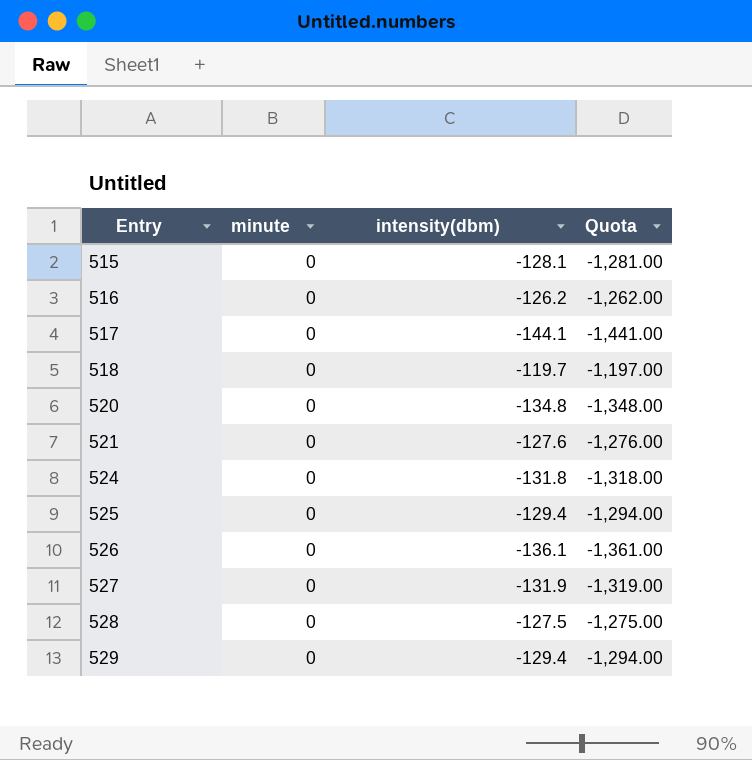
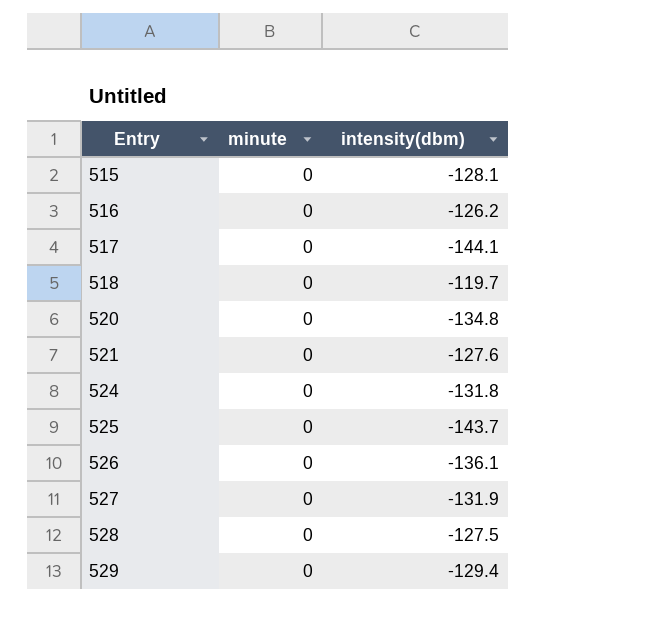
column Quota | formula: [intensity(dbm)] * 10 -> none
525 | intensity(dbm): -129.4 -> -143.7

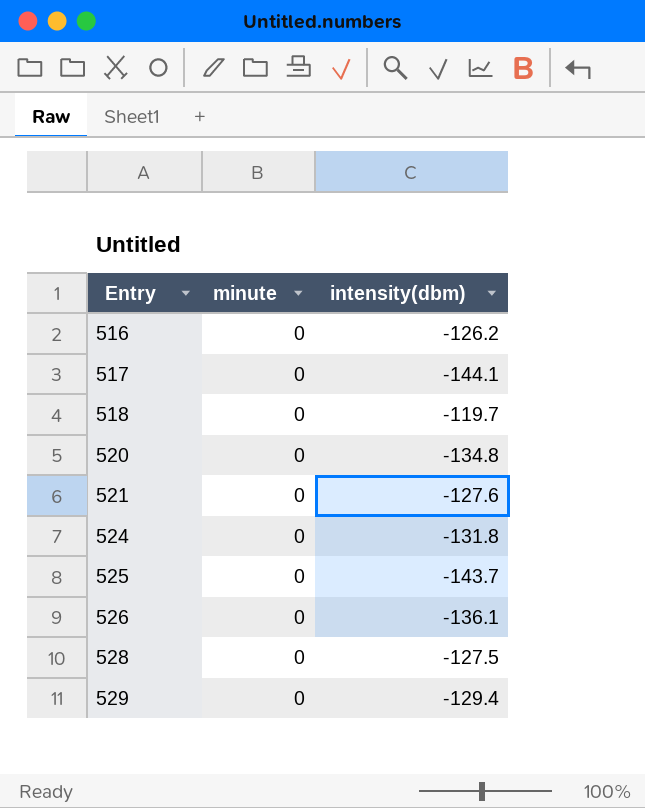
row 515: 0 | -128.1 -> none
row 527: 0 | -131.9 -> none

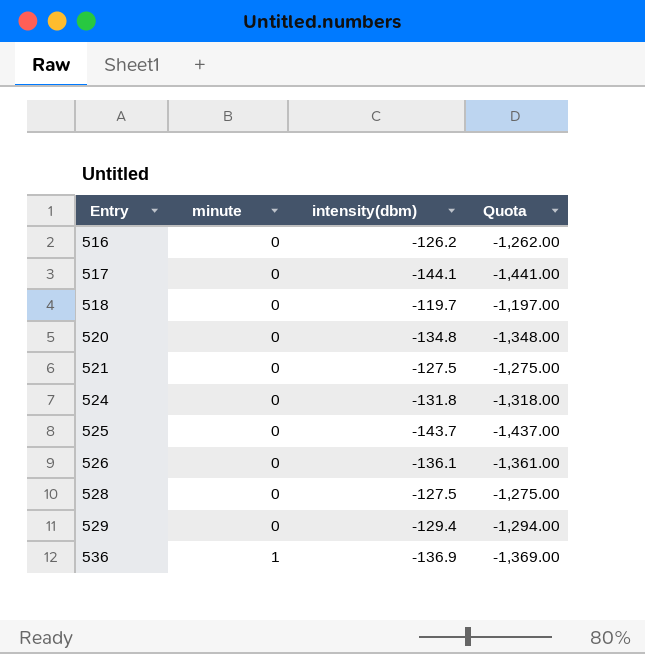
column Quota | formula: none -> [intensity(dbm)] * 10
521 | intensity(dbm): -127.6 -> -127.5
row 536: none -> 1 | -136.9 | -1,369.00

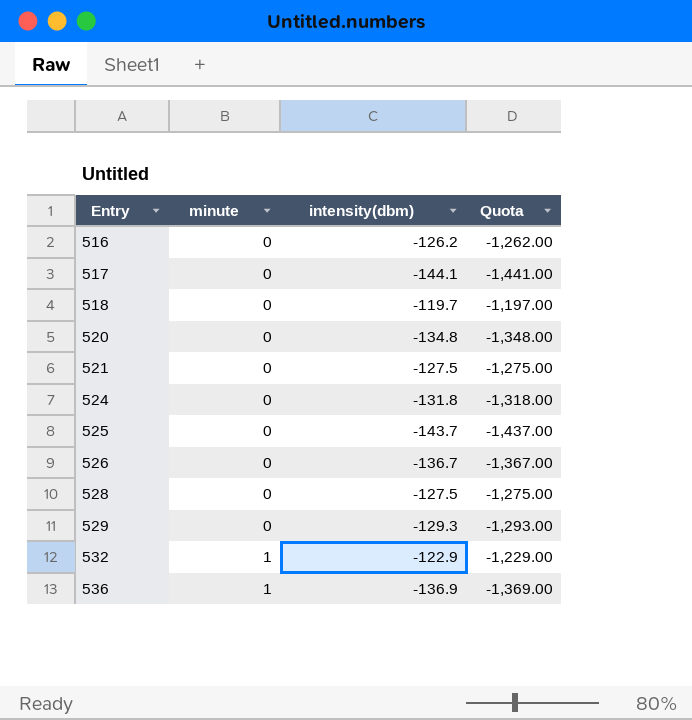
526 | intensity(dbm): -136.1 -> -136.7
526 | Quota: -1,361.00 -> -1,367.00
529 | intensity(dbm): -129.4 -> -129.3
529 | Quota: -1,294.00 -> -1,293.00
row 532: none -> 1 | -122.9 | -1,229.00

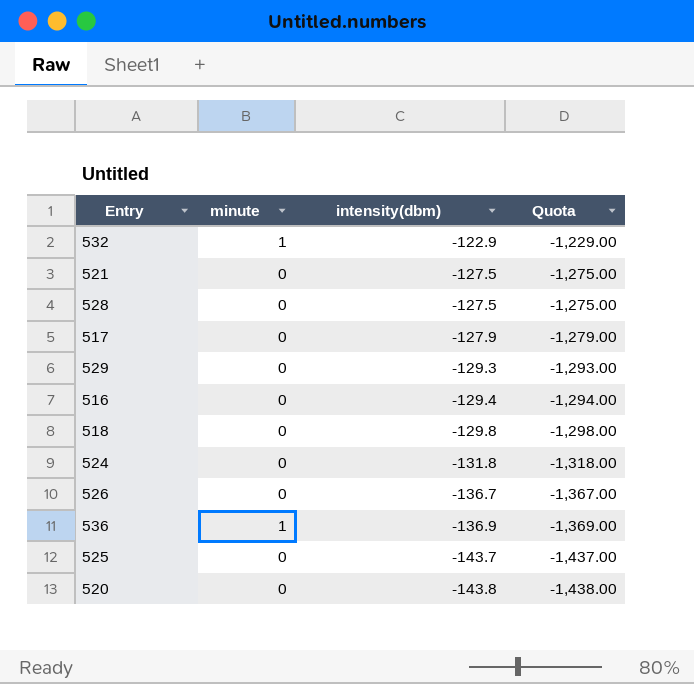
row order: Entry ascending -> intensity(dbm) descending
517 | intensity(dbm): -144.1 -> -127.9
517 | Quota: -1,441.00 -> -1,279.00
516 | intensity(dbm): -126.2 -> -129.4
516 | Quota: -1,262.00 -> -1,294.00
518 | intensity(dbm): -119.7 -> -129.8
518 | Quota: -1,197.00 -> -1,298.00
520 | intensity(dbm): -134.8 -> -143.8
520 | Quota: -1,348.00 -> -1,438.00

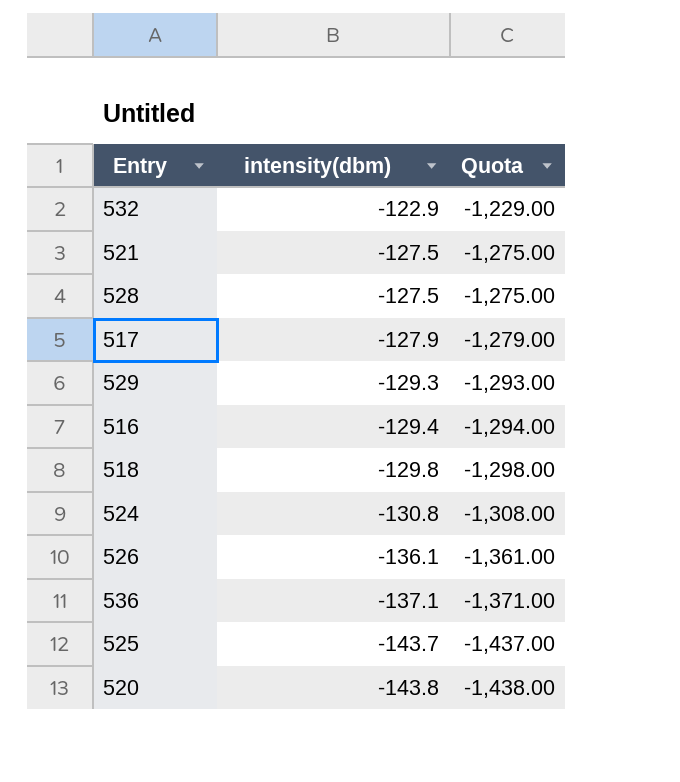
column minute | position: 2 -> none
524 | intensity(dbm): -131.8 -> -130.8
524 | Quota: -1,318.00 -> -1,308.00
526 | intensity(dbm): -136.7 -> -136.1
526 | Quota: -1,367.00 -> -1,361.00
536 | intensity(dbm): -136.9 -> -137.1
536 | Quota: -1,369.00 -> -1,371.00

